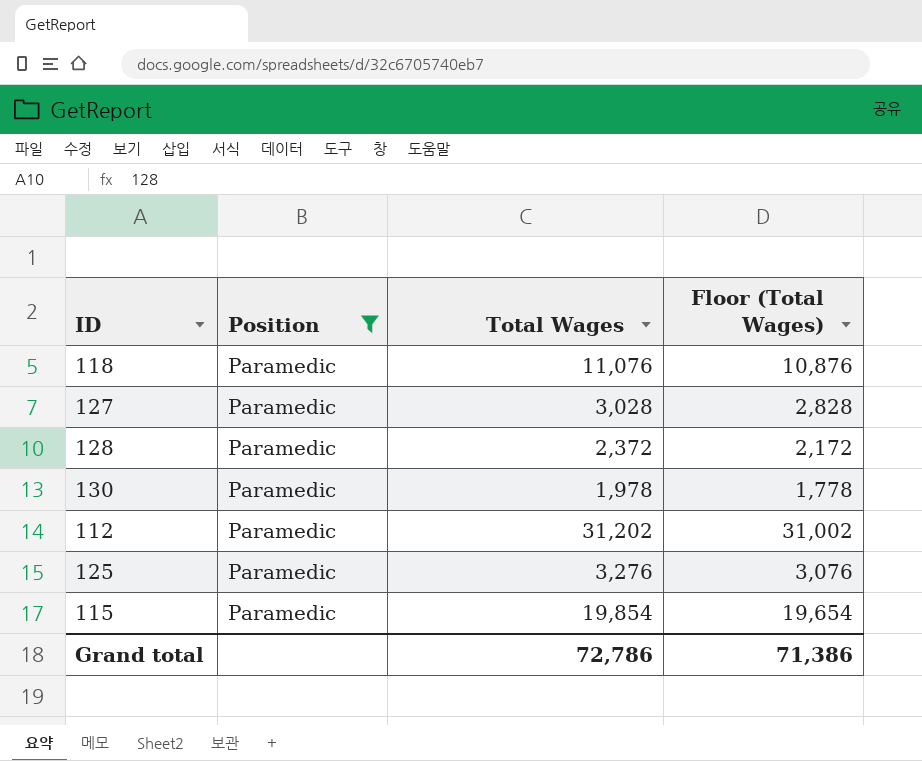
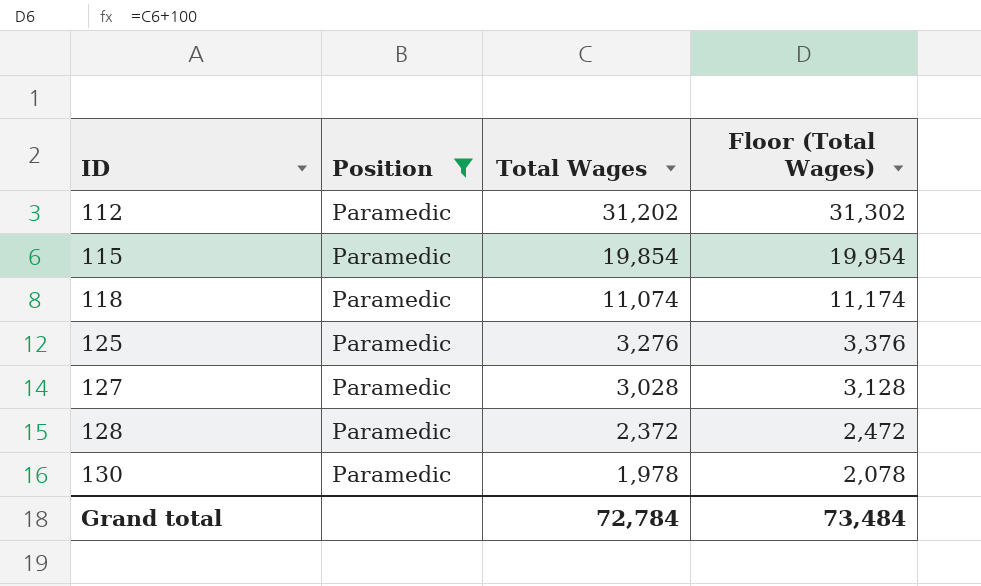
row order: none -> ID ascending
column Floor (Total Wages) | formula: [Total Wages] - 200 -> [Total Wages] + 100
118 | Total Wages: 11,076 -> 11,074
Grand total | Total Wages: 72,786 -> 72,784
Grand total | Floor (Total Wages): 71,386 -> 73,484

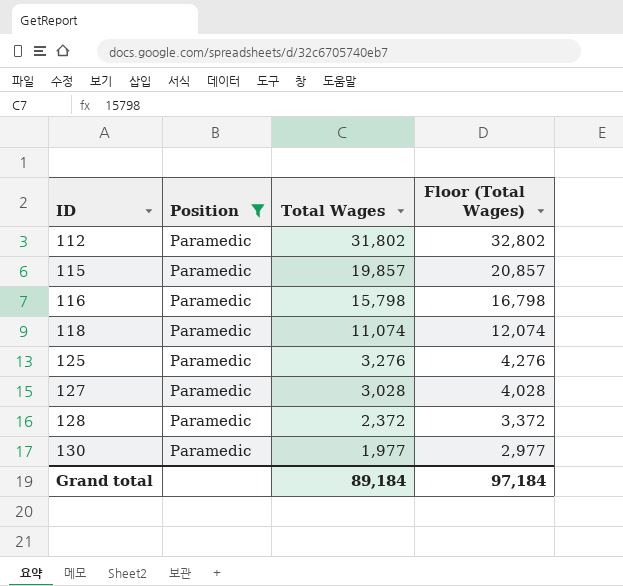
column Floor (Total Wages) | formula: [Total Wages] + 100 -> [Total Wages] + 1000
112 | Total Wages: 31,202 -> 31,802
115 | Total Wages: 19,854 -> 19,857
row 116: none -> Paramedic | 15,798 | 16,798
130 | Total Wages: 1,978 -> 1,977
Grand total | Total Wages: 72,784 -> 89,184
Grand total | Floor (Total Wages): 73,484 -> 97,184

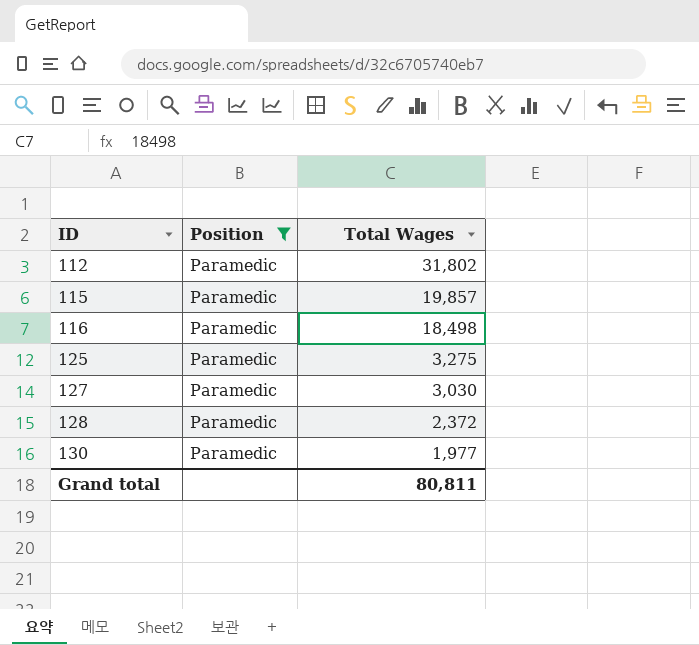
column Floor (Total Wages) | formula: [Total Wages] + 1000 -> none
row 118: Paramedic | 11,074 | 12,074 -> none
116 | Total Wages: 15,798 -> 18,498
125 | Total Wages: 3,276 -> 3,275
127 | Total Wages: 3,028 -> 3,030
Grand total | Total Wages: 89,184 -> 80,811

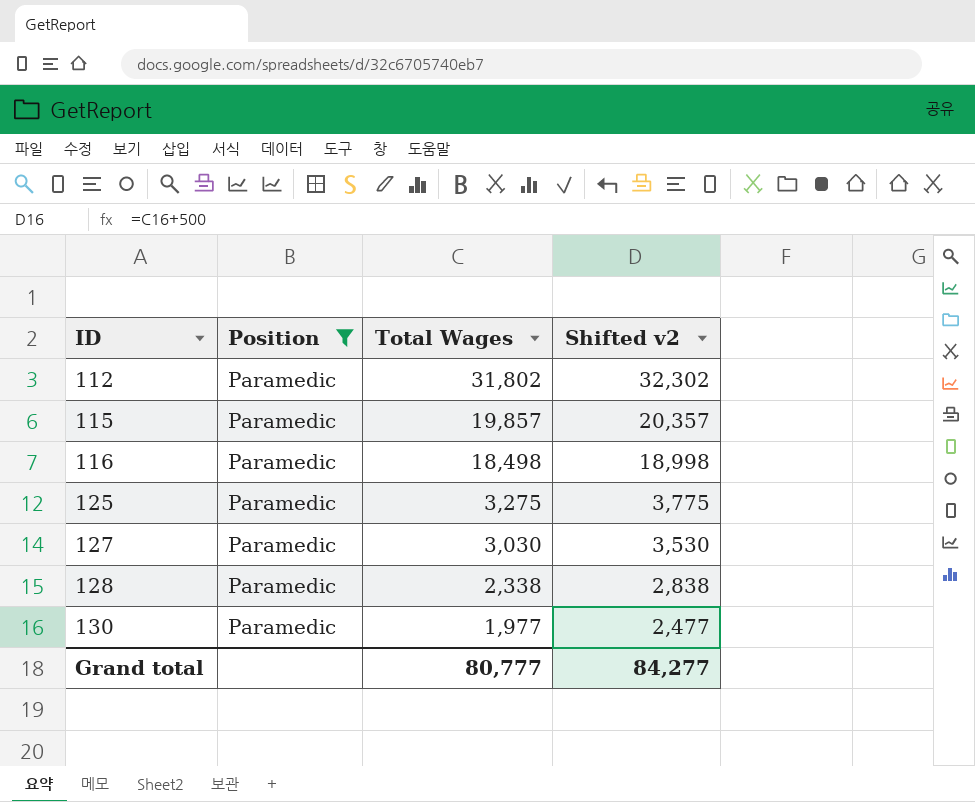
column Shifted v2 | formula: none -> [Total Wages] + 500
128 | Total Wages: 2,372 -> 2,338
Grand total | Total Wages: 80,811 -> 80,777

